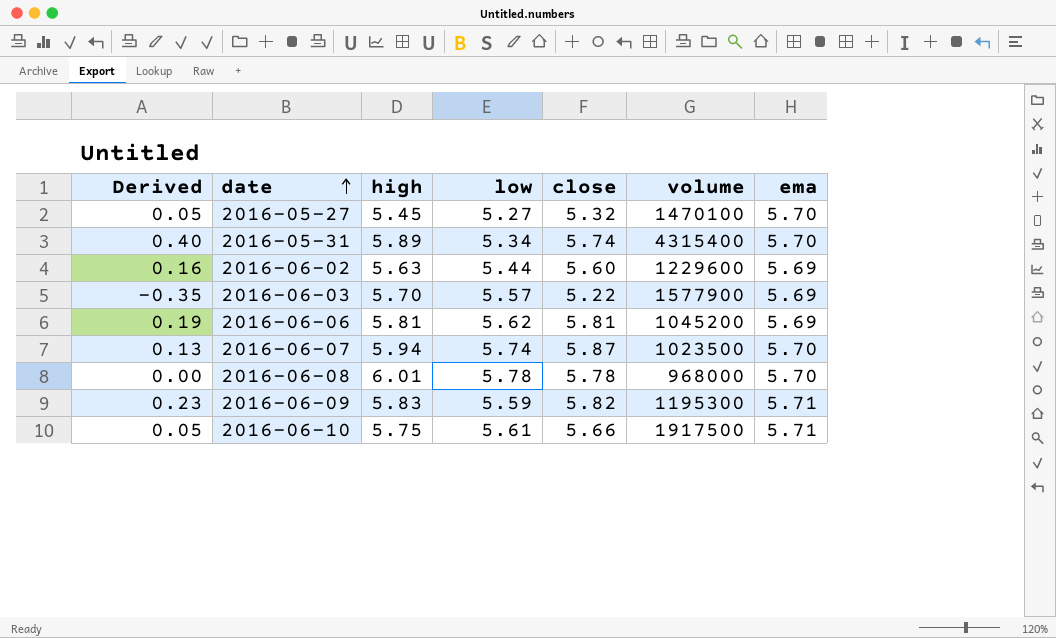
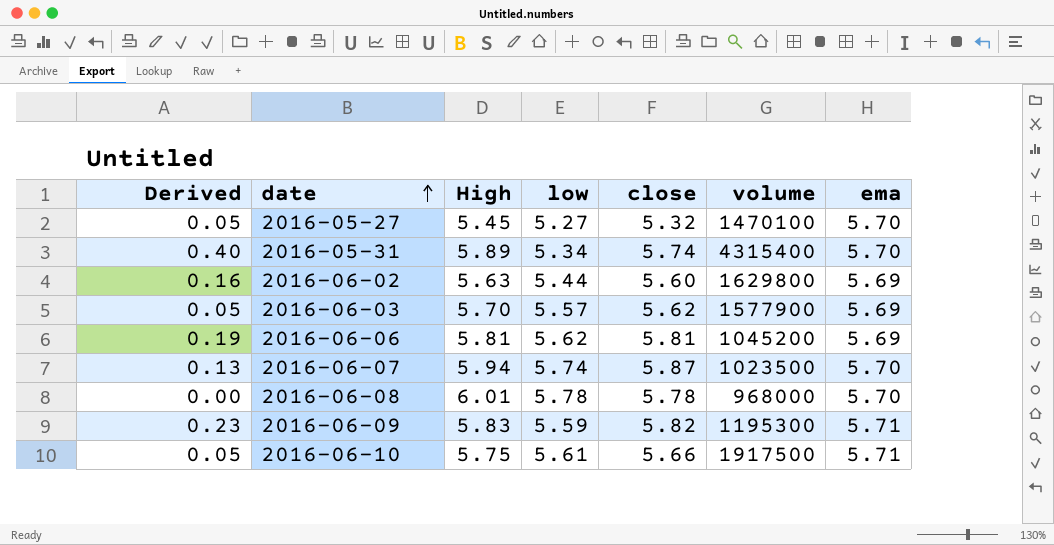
column name: high -> High
2016-06-02 | volume: 1229600 -> 1629800
2016-06-03 | Derived: -0.35 -> 0.05
2016-06-03 | close: 5.22 -> 5.62

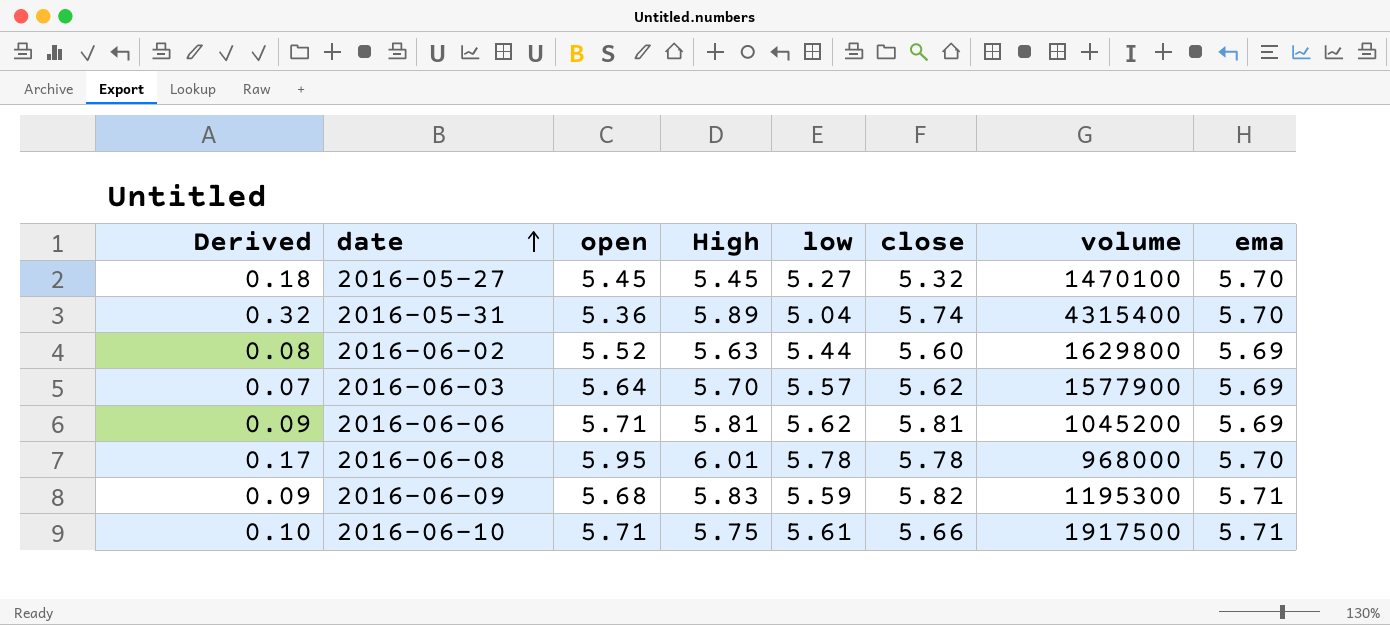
column Derived | formula: [close] - [low] -> [open] - [low]
column open | position: none -> 3
row 2016-06-07: 0.13 | 5.94 | 5.74 | 5.87 | 1023500 | 5.70 -> none
2016-05-31 | low: 5.34 -> 5.04

